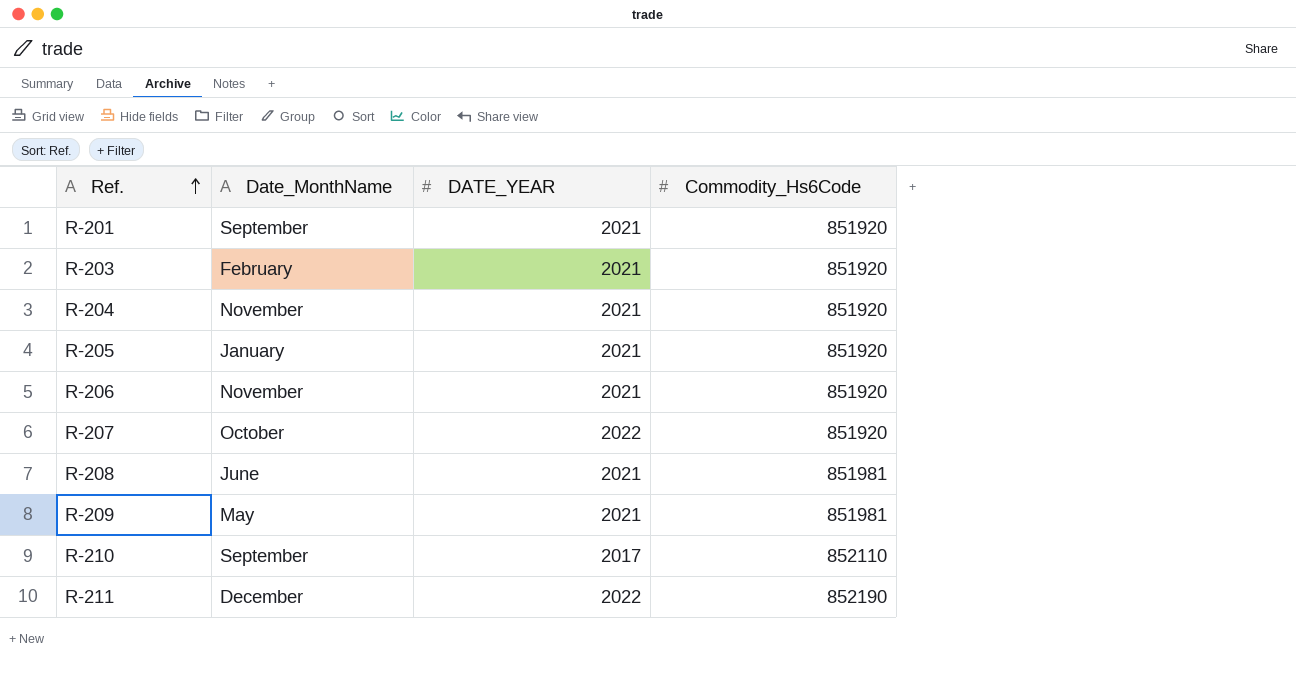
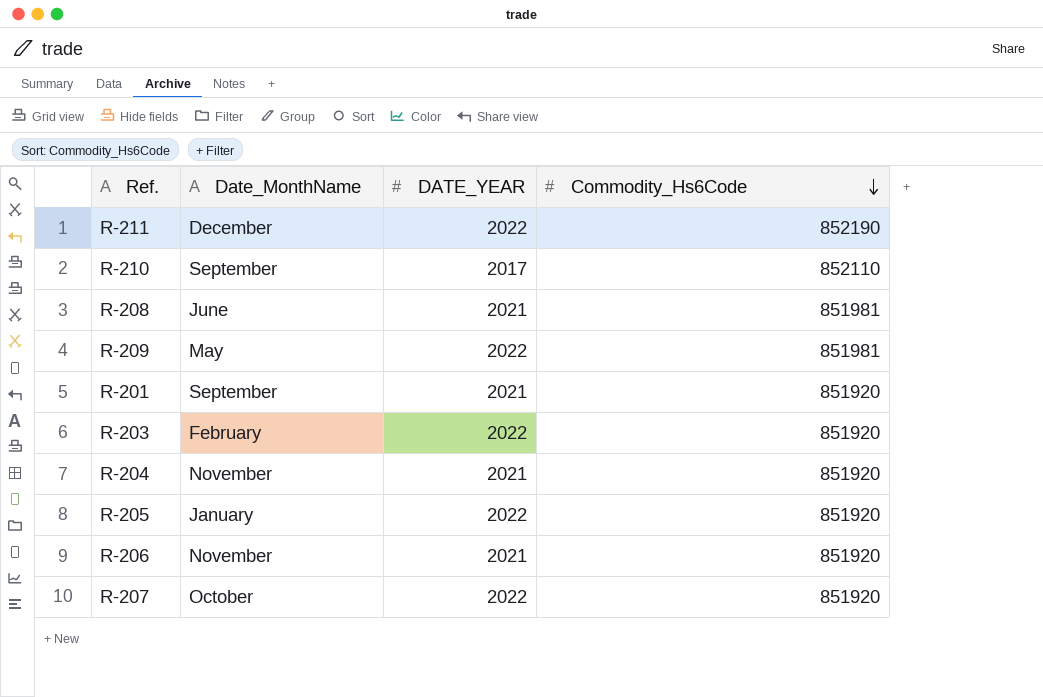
row order: Ref. ascending -> Commodity_Hs6Code descending
R-209 | DATE_YEAR: 2021 -> 2022
R-203 | DATE_YEAR: 2021 -> 2022
R-205 | DATE_YEAR: 2021 -> 2022

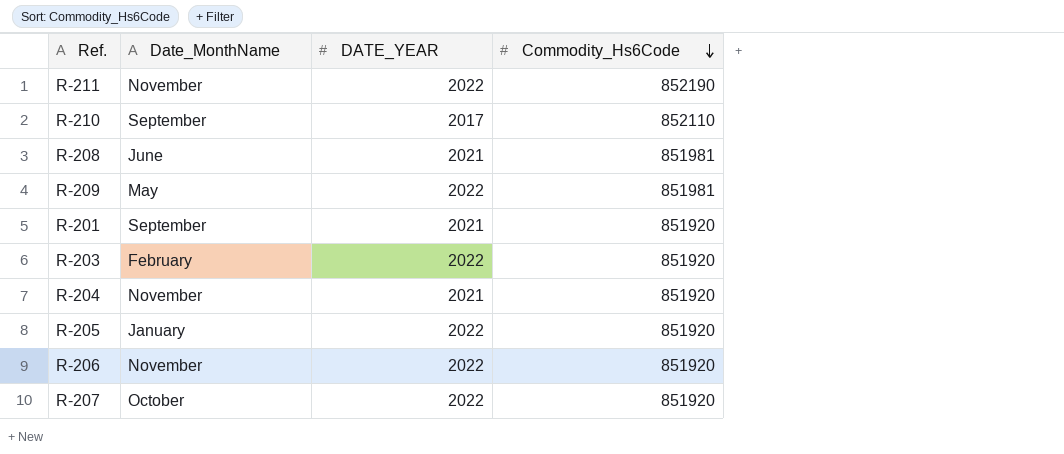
R-211 | Date_MonthName: December -> November
R-206 | DATE_YEAR: 2021 -> 2022

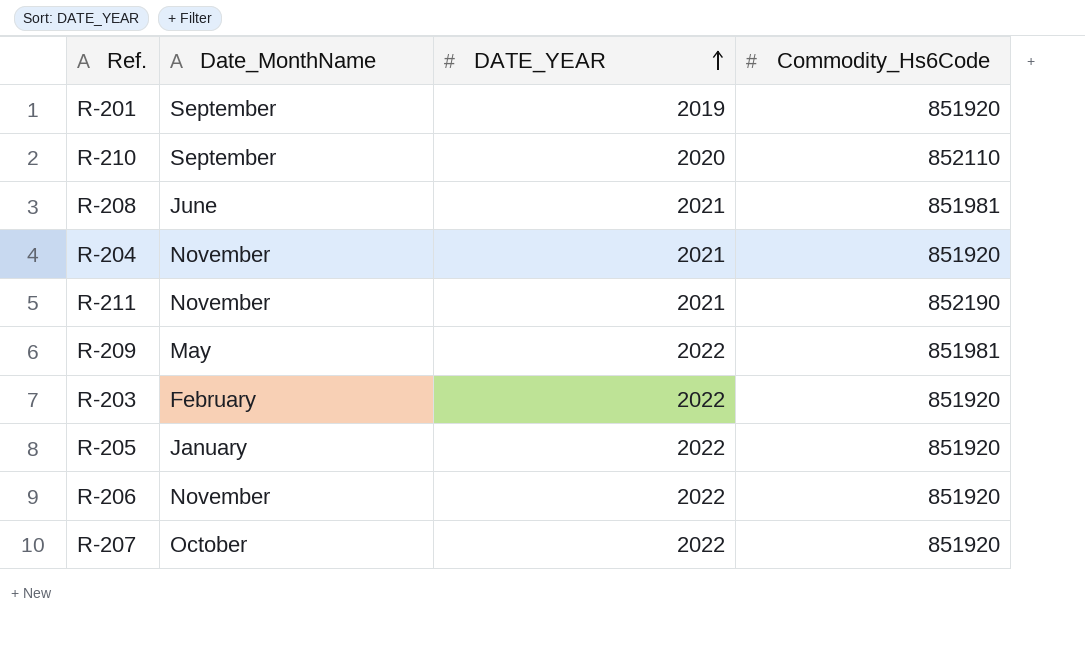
row order: Commodity_Hs6Code descending -> DATE_YEAR ascending
R-201 | DATE_YEAR: 2021 -> 2019
R-210 | DATE_YEAR: 2017 -> 2020
R-211 | DATE_YEAR: 2022 -> 2021

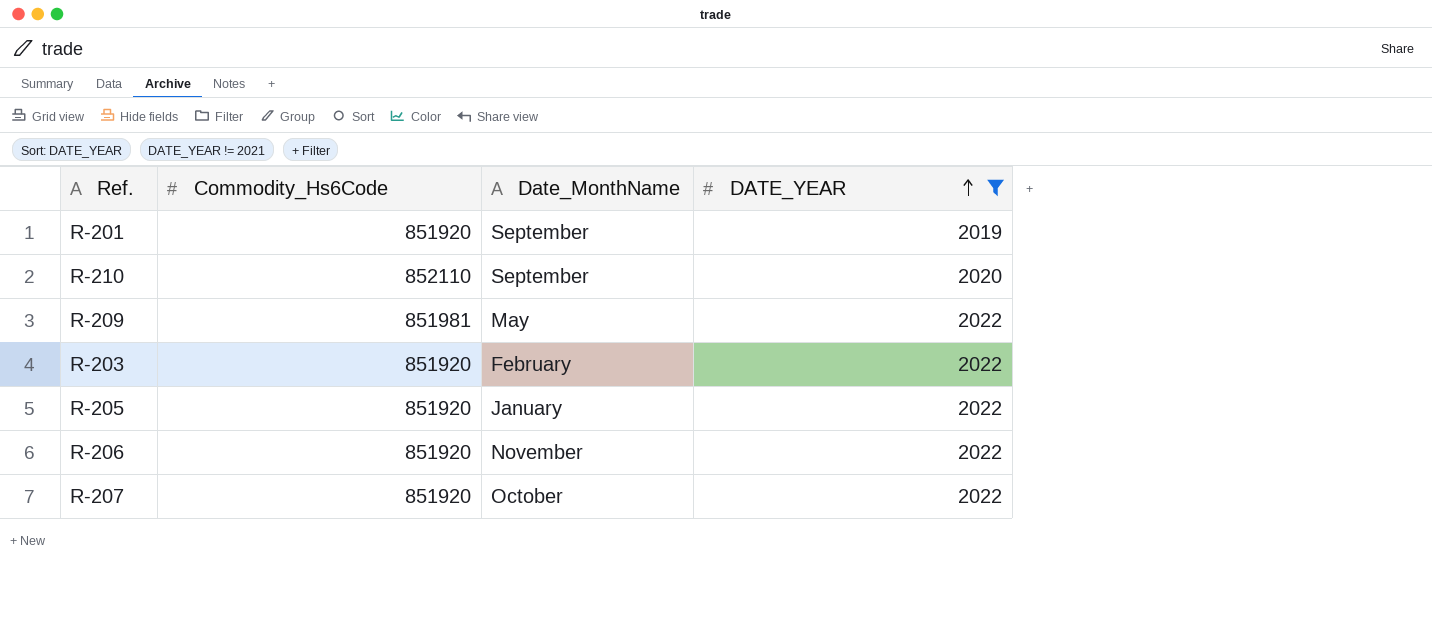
filter: none -> DATE_YEAR != 2021
column Commodity_Hs6Code | position: 4 -> 2

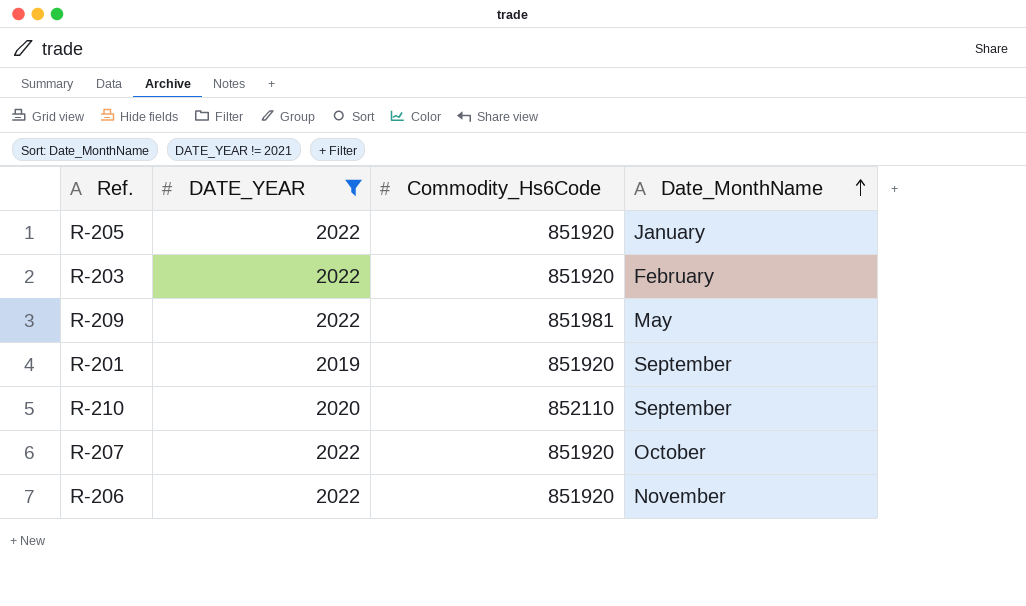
row order: DATE_YEAR ascending -> Date_MonthName ascending
column DATE_YEAR | position: 4 -> 2

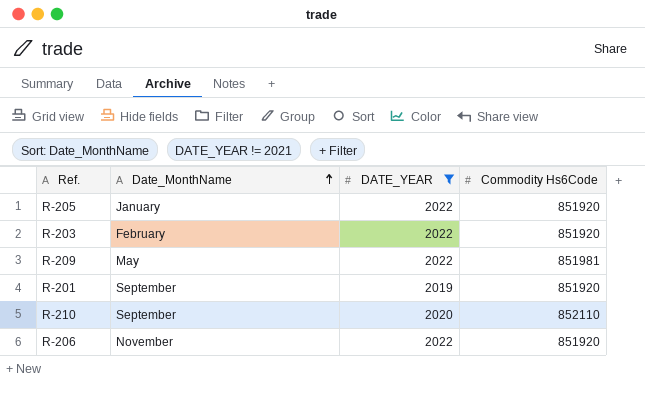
column Date_MonthName | position: 4 -> 2
column name: Commodity_Hs6Code -> Commodity Hs6Code
row R-207: 2022 | 851920 | October -> none

